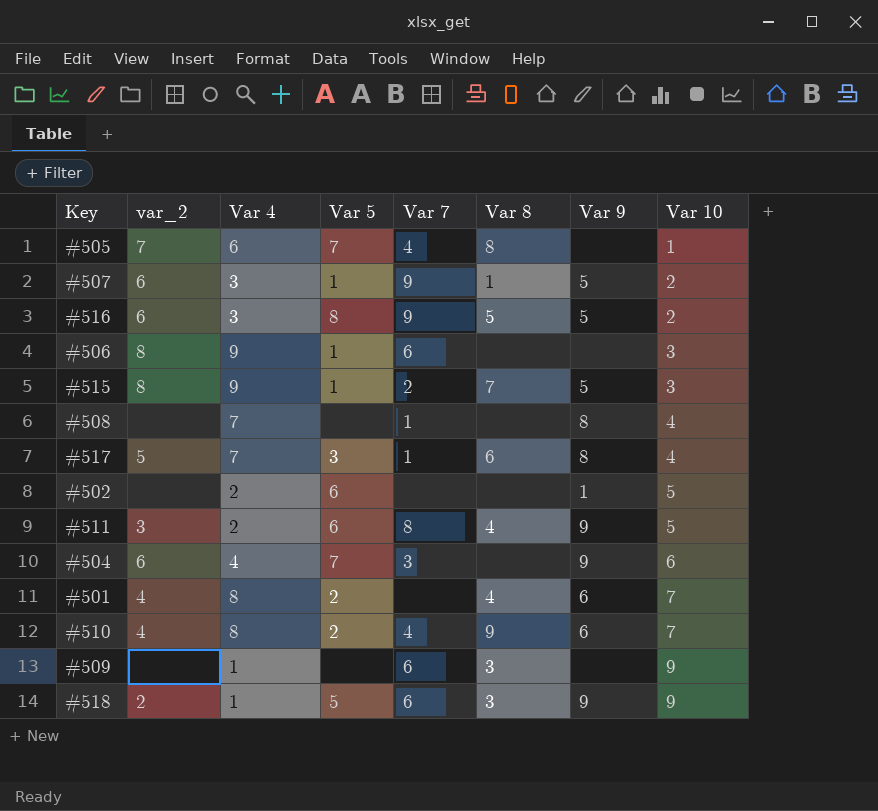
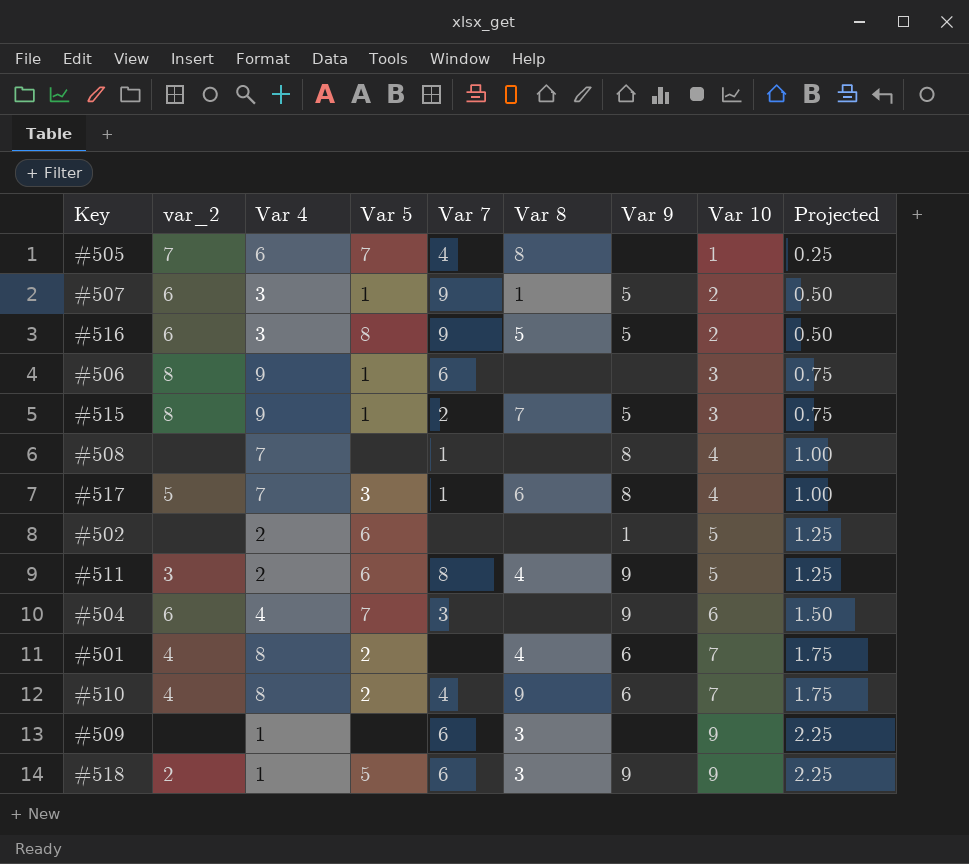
column Projected | formula: none -> [Var 10] * 0.25

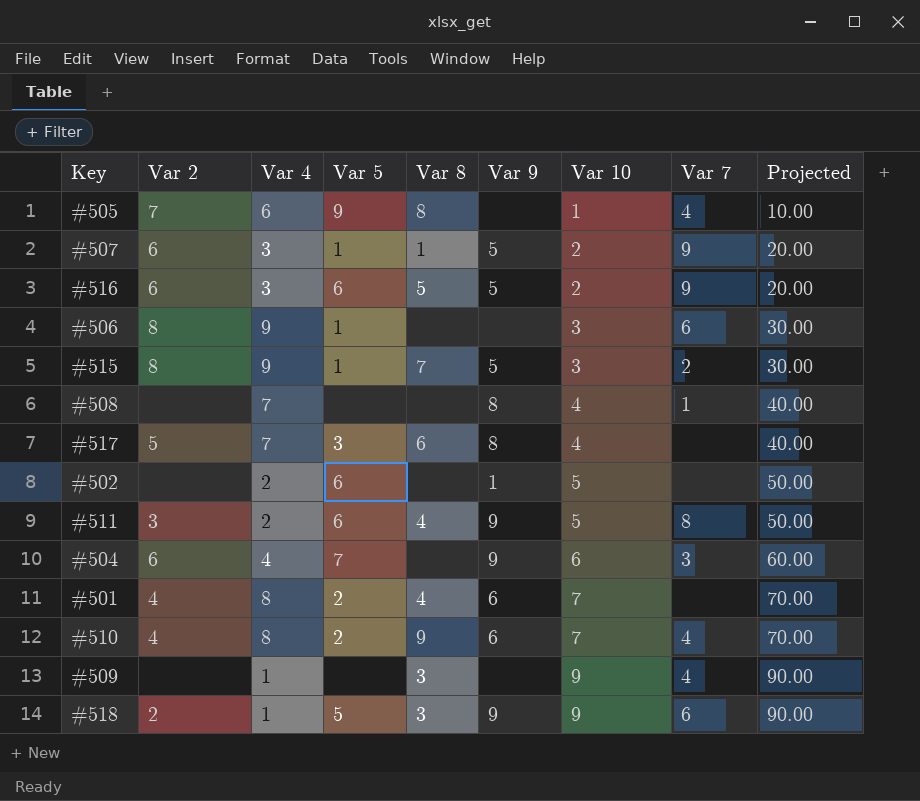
column name: var_2 -> Var 2
column Var 7 | position: 5 -> 8
column Projected | formula: [Var 10] * 0.25 -> [Var 10] * 10
#505 | Var 5: 7 -> 9
#516 | Var 5: 8 -> 6
#517 | Var 7: 1 -> none
#509 | Var 7: 6 -> 4

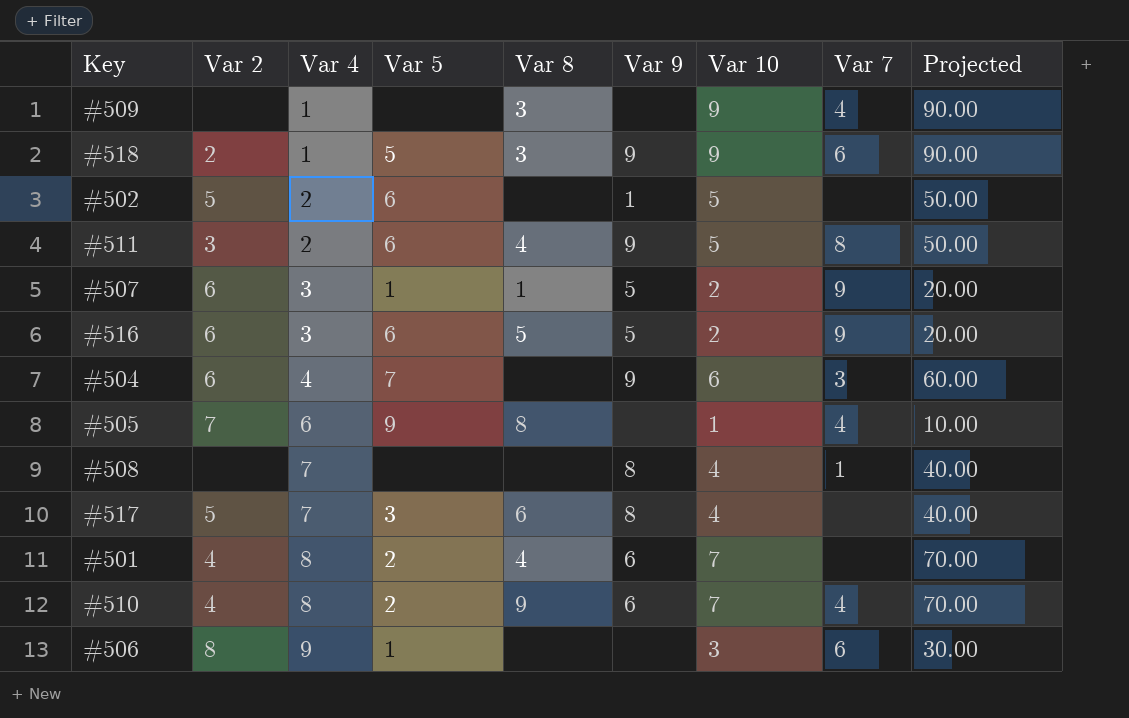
row order: Var 10 ascending -> Var 4 ascending
row #515: 8 | 9 | 1 | 7 | 5 | 3 | 2 | 30.00 -> none
#502 | Var 2: none -> 5

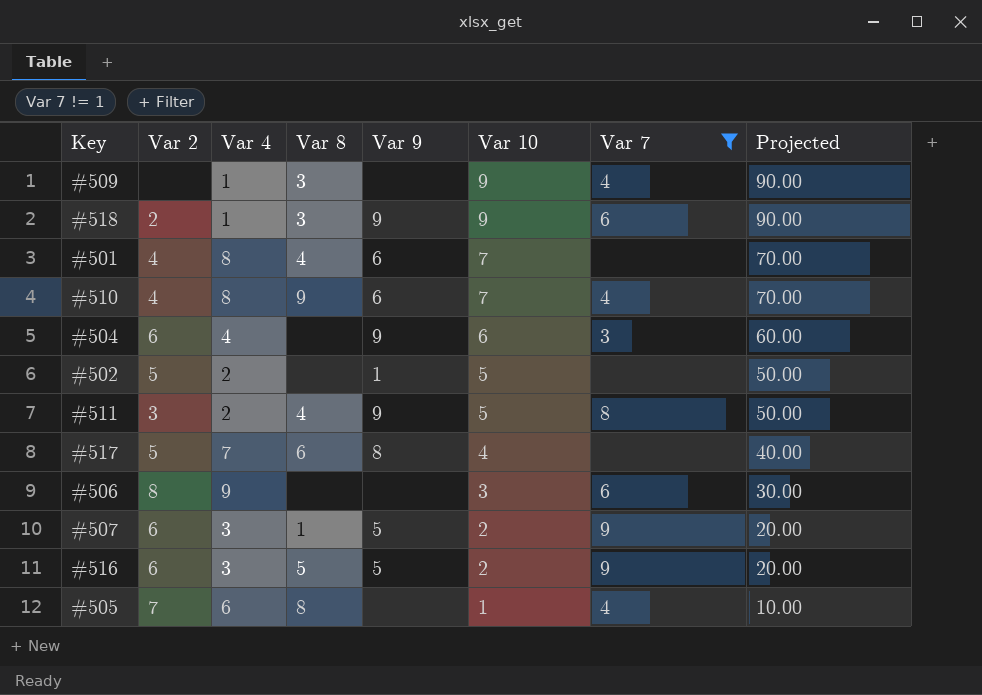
filter: none -> Var 7 != 1
row order: Var 4 ascending -> Var 10 descending
column Var 5 | position: 4 -> none

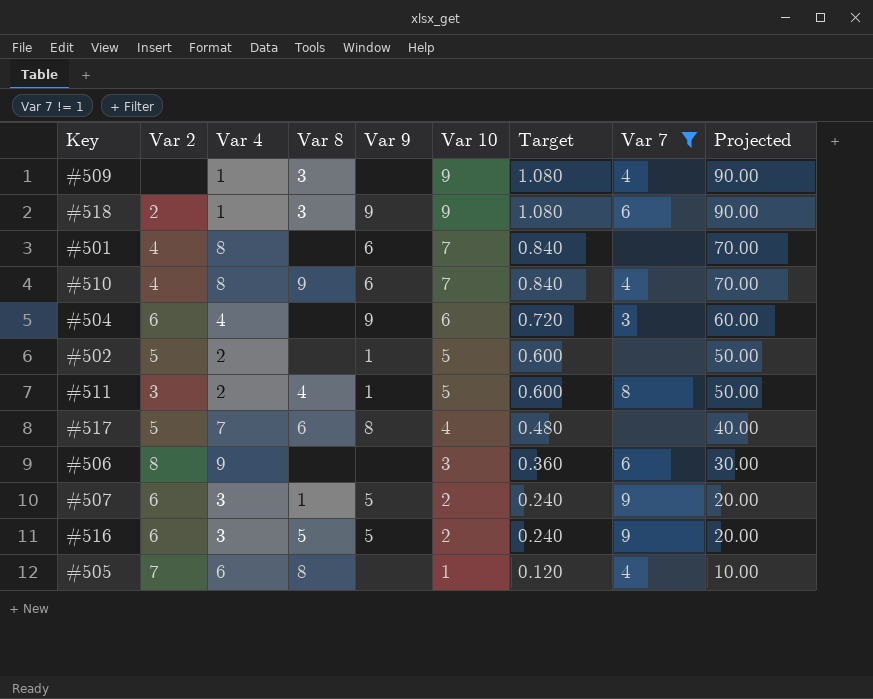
column Target | formula: none -> [Var 10] * 0.12
#501 | Var 8: 4 -> none
#511 | Var 9: 9 -> 1

